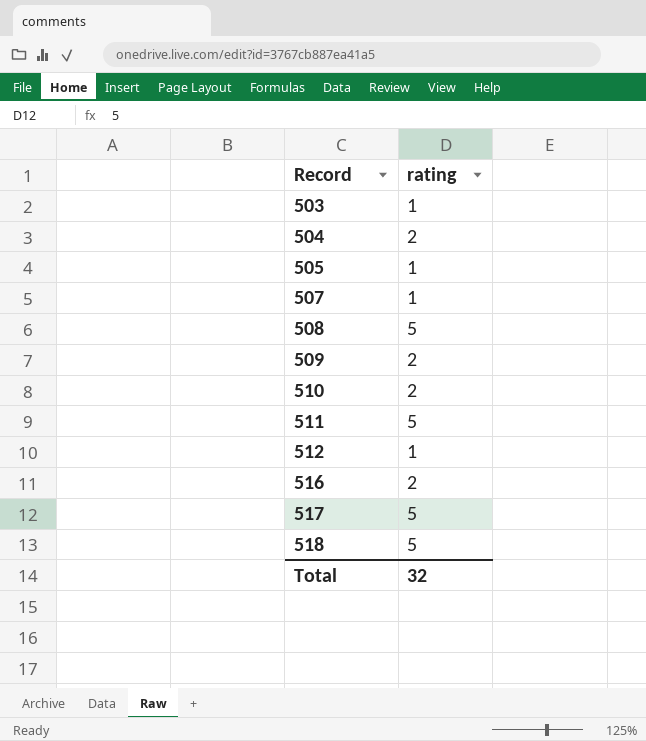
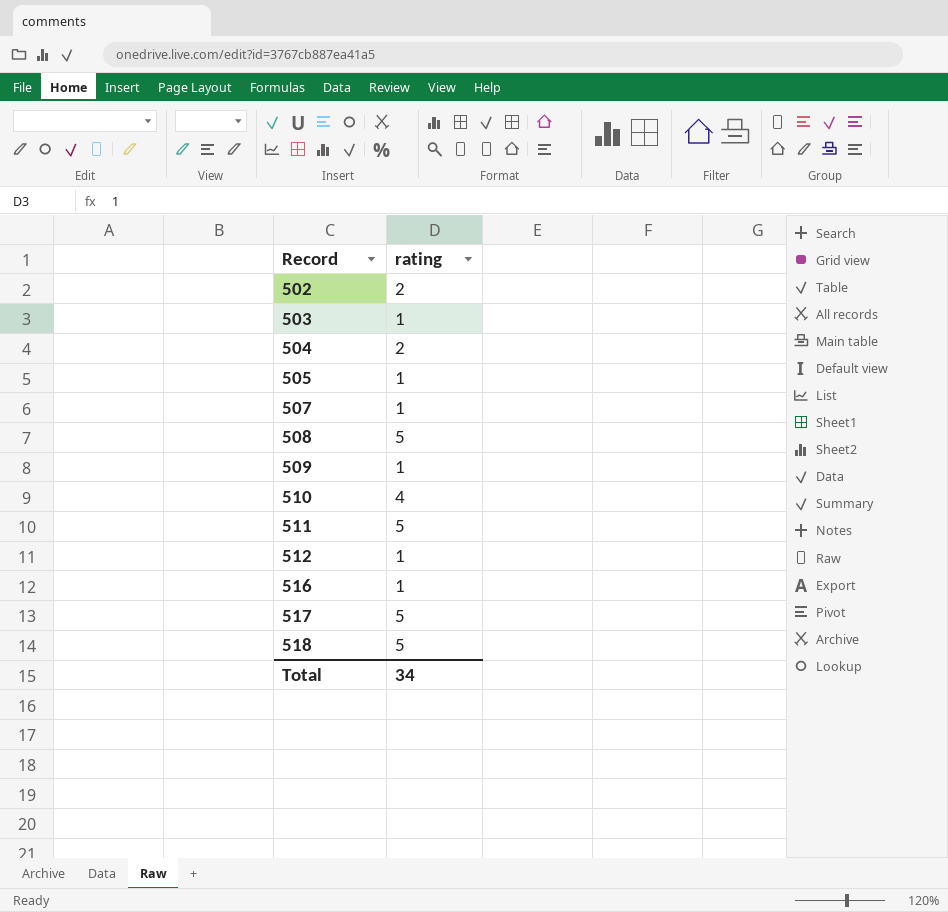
row 502: none -> 2
509 | rating: 2 -> 1
510 | rating: 2 -> 4
516 | rating: 2 -> 1
Total | rating: 32 -> 34

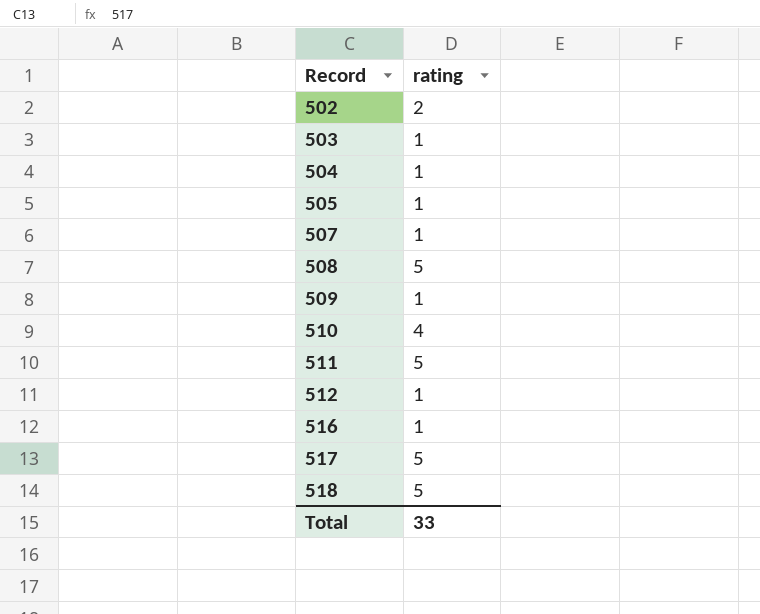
504 | rating: 2 -> 1
Total | rating: 34 -> 33

